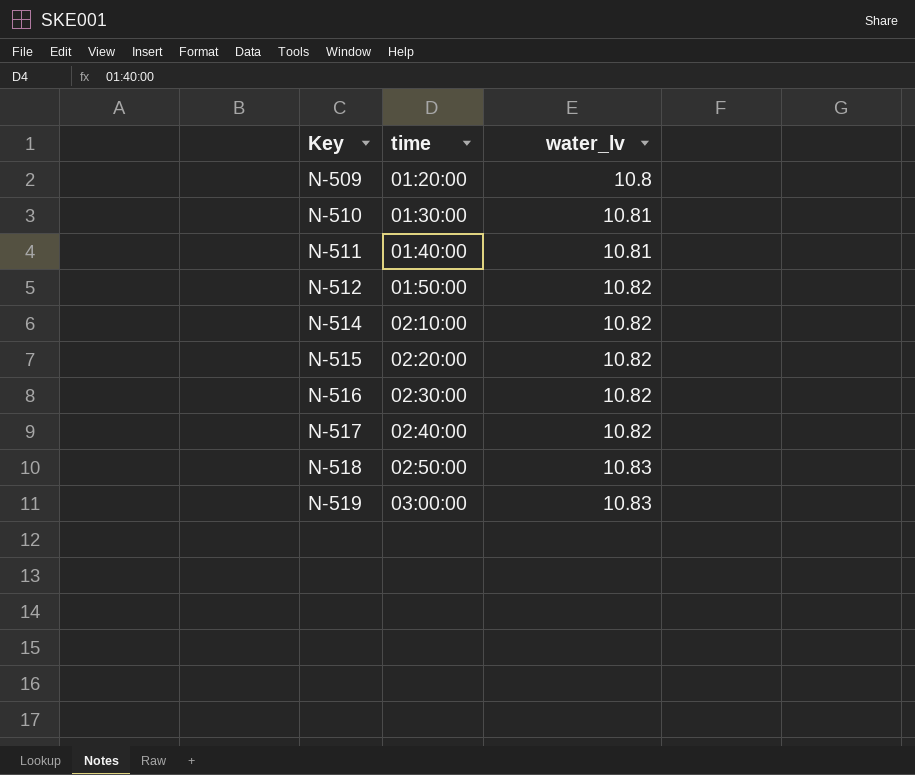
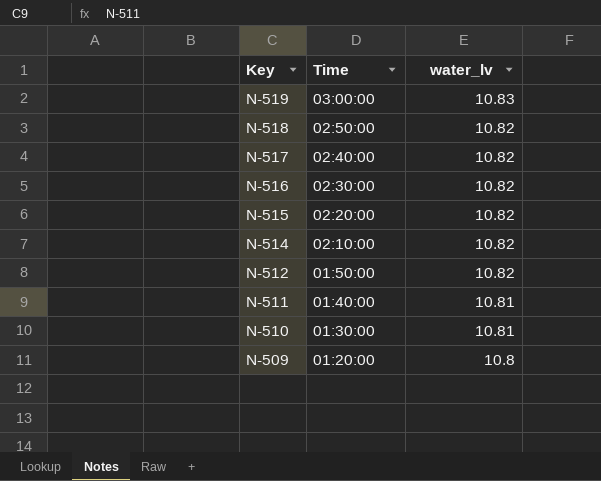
row order: Key ascending -> Key descending
column name: time -> Time
N-518 | water_lv: 10.83 -> 10.82

